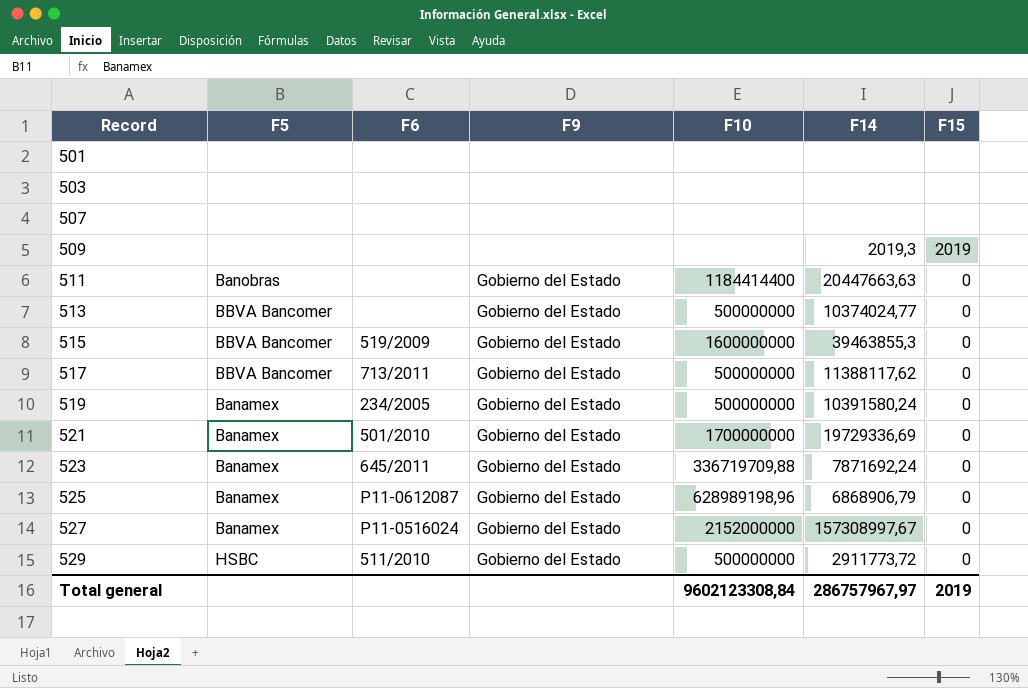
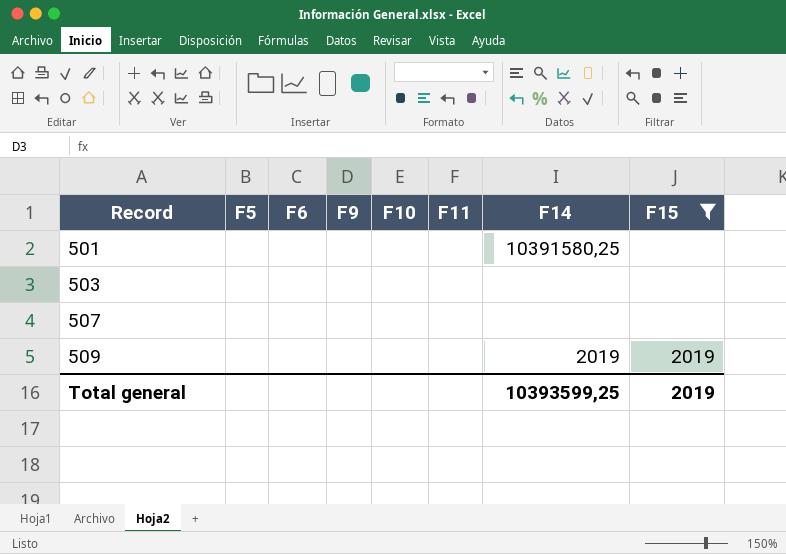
filter: none -> F15 != 0
column F11 | position: none -> 6
501 | F14: none -> 10391580,25
509 | F14: 2019,3 -> 2019
Total general | F10: 9602123308,84 -> none
Total general | F14: 286757967,97 -> 10393599,25

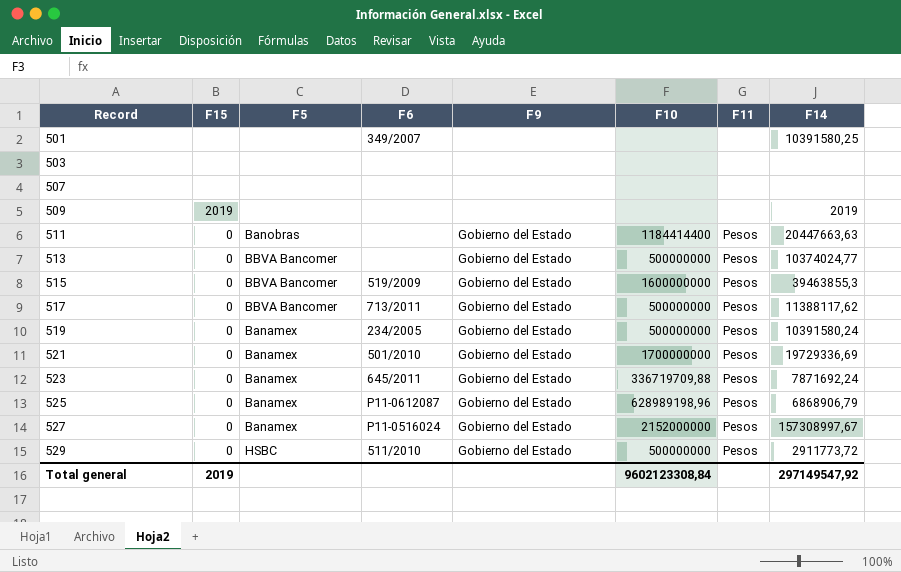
filter: F15 != 0 -> none
column F15 | position: 8 -> 2
501 | F6: none -> 349/2007
Total general | F10: none -> 9602123308,84
Total general | F14: 10393599,25 -> 297149547,92

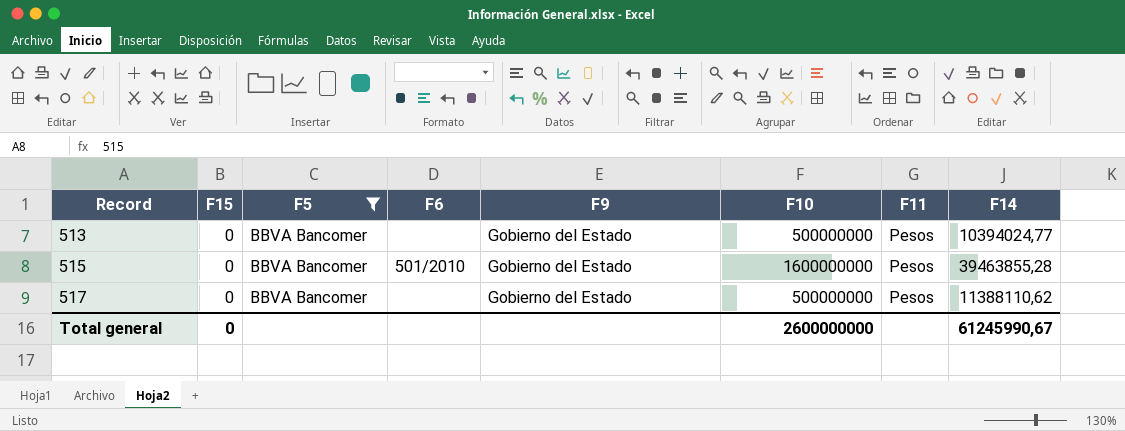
filter: none -> F5 = BBVA Bancomer
513 | F14: 10374024,77 -> 10394024,77
515 | F6: 519/2009 -> 501/2010
515 | F14: 39463855,3 -> 39463855,28
517 | F6: 713/2011 -> none
517 | F14: 11388117,62 -> 11388110,62
Total general | F15: 2019 -> 0
Total general | F10: 9602123308,84 -> 2600000000
Total general | F14: 297149547,92 -> 61245990,67

